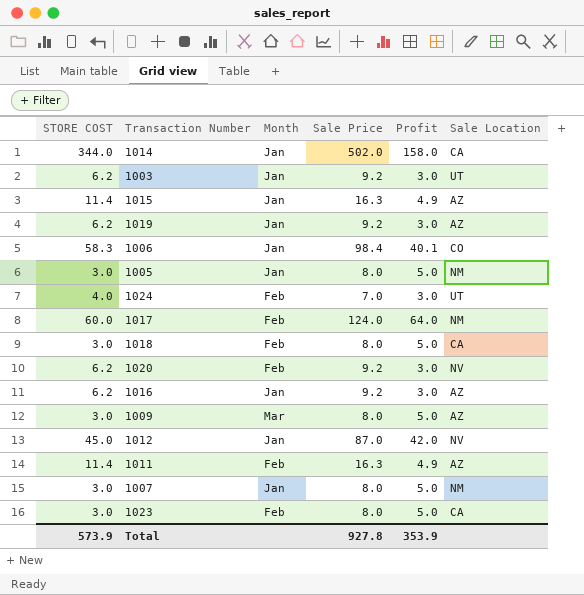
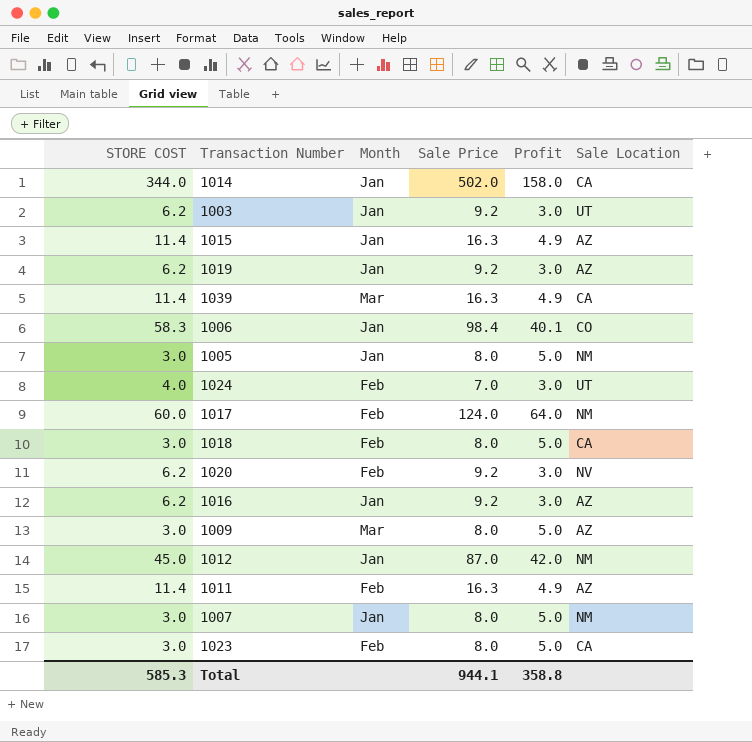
row 1039: none -> 11.4 | Mar | 16.3 | 4.9 | CA
1012 | Sale Location: NV -> NM
Total | STORE COST: 573.9 -> 585.3
Total | Sale Price: 927.8 -> 944.1
Total | Profit: 353.9 -> 358.8

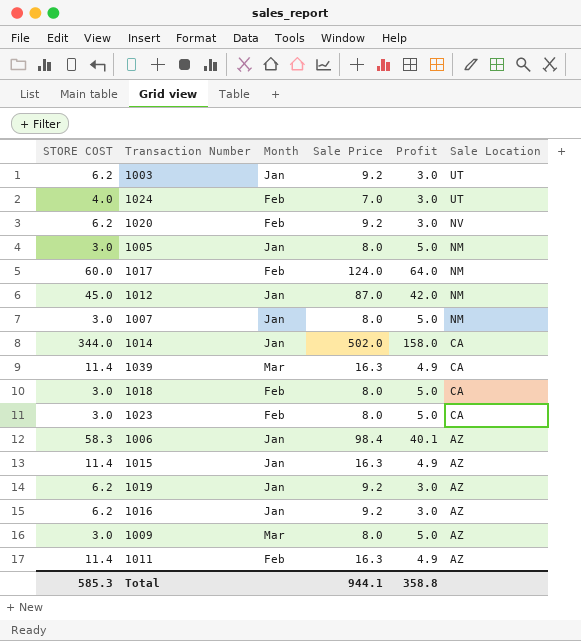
row order: none -> Sale Location descending
1006 | Sale Location: CO -> AZ

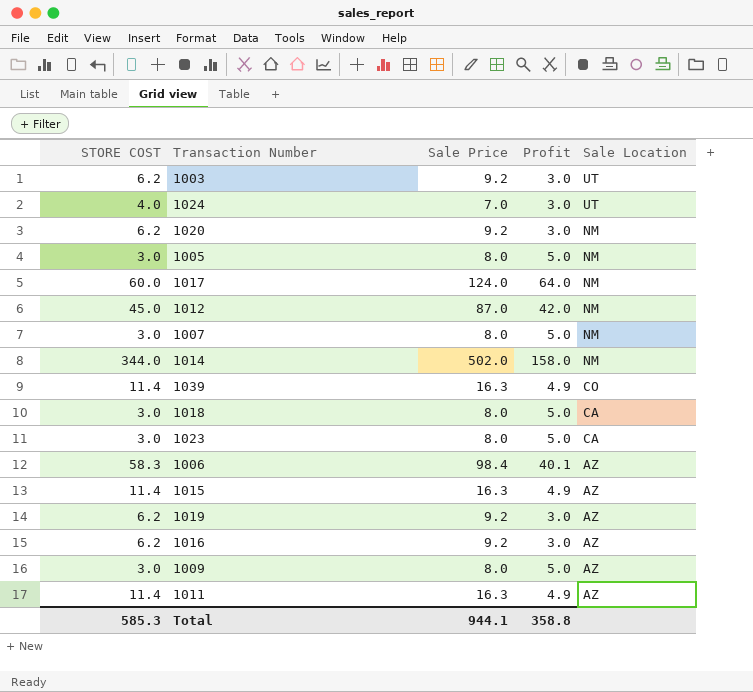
column Month | position: 3 -> none
1020 | Sale Location: NV -> NM
1014 | Sale Location: CA -> NM
1039 | Sale Location: CA -> CO

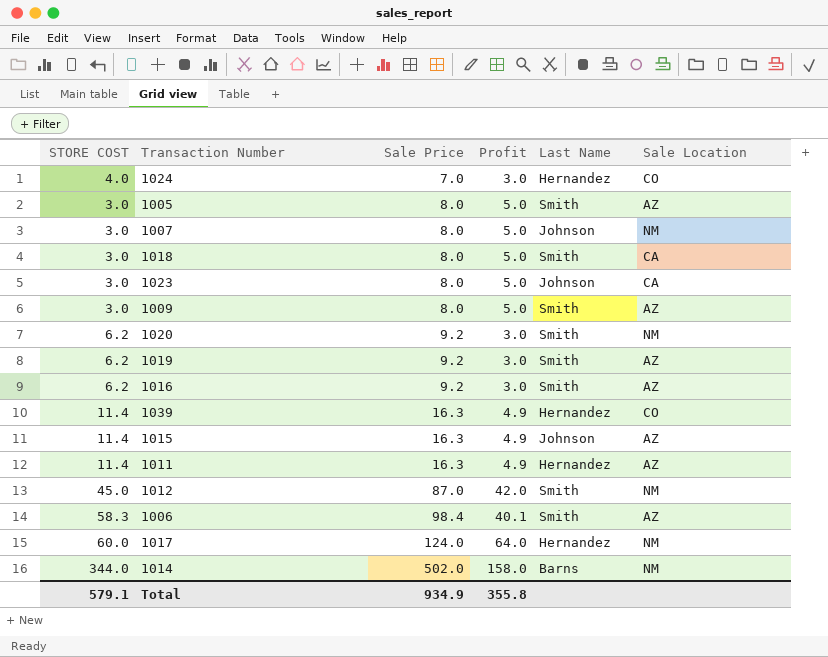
row order: Sale Location descending -> Sale Price ascending
column Last Name | position: none -> 5
row 1003: 6.2 | 9.2 | 3.0 | UT -> none
1024 | Sale Location: UT -> CO
1005 | Sale Location: NM -> AZ
Total | STORE COST: 585.3 -> 579.1
Total | Sale Price: 944.1 -> 934.9
Total | Profit: 358.8 -> 355.8

